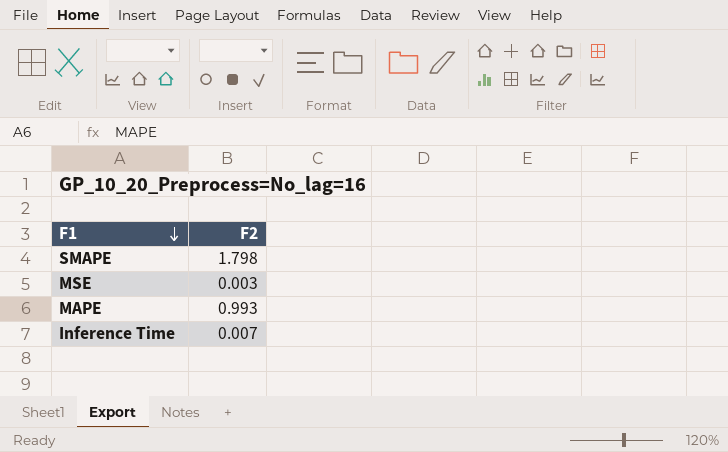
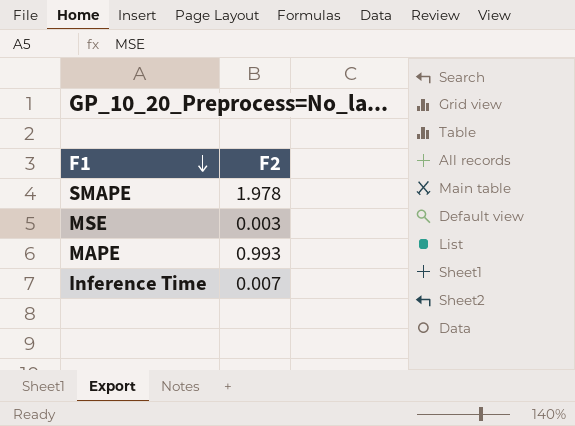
SMAPE | F2: 1.798 -> 1.978

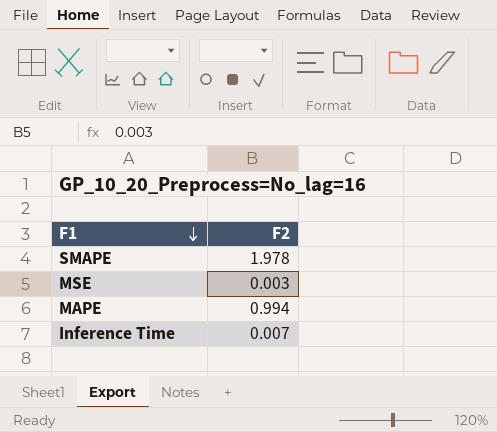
MAPE | F2: 0.993 -> 0.994

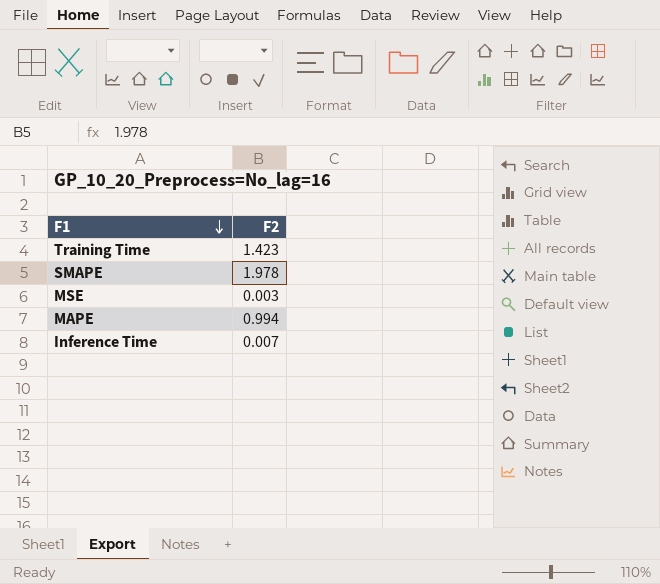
row Training Time: none -> 1.423

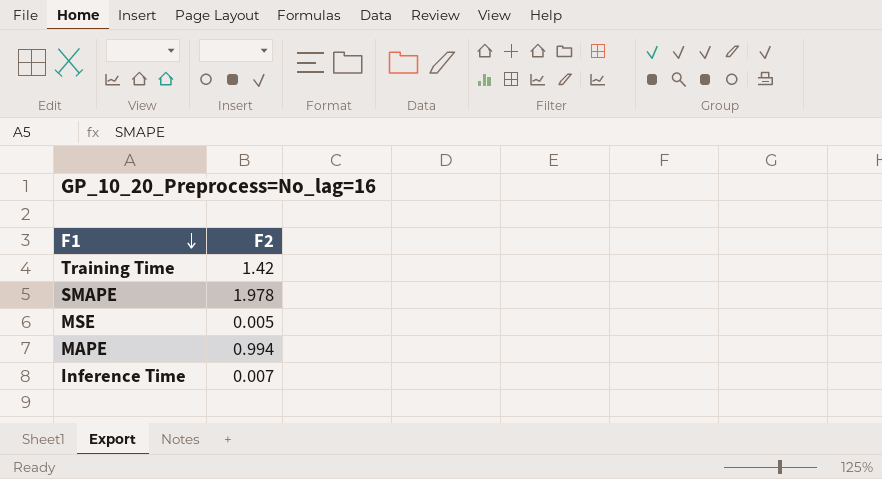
Training Time | F2: 1.423 -> 1.42
MSE | F2: 0.003 -> 0.005

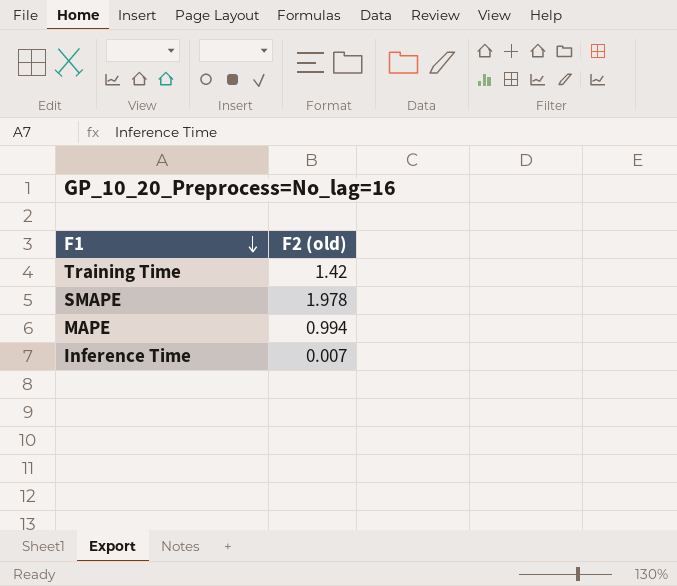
column name: F2 -> F2 (old)
row MSE: 0.005 -> none

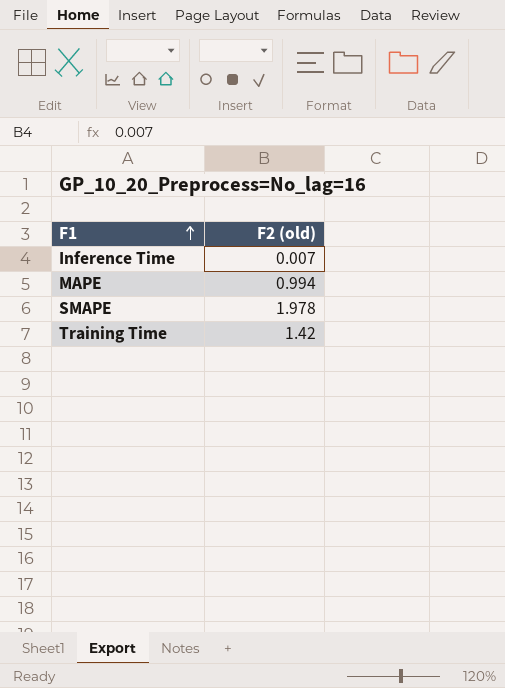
row order: F1 descending -> F1 ascending

